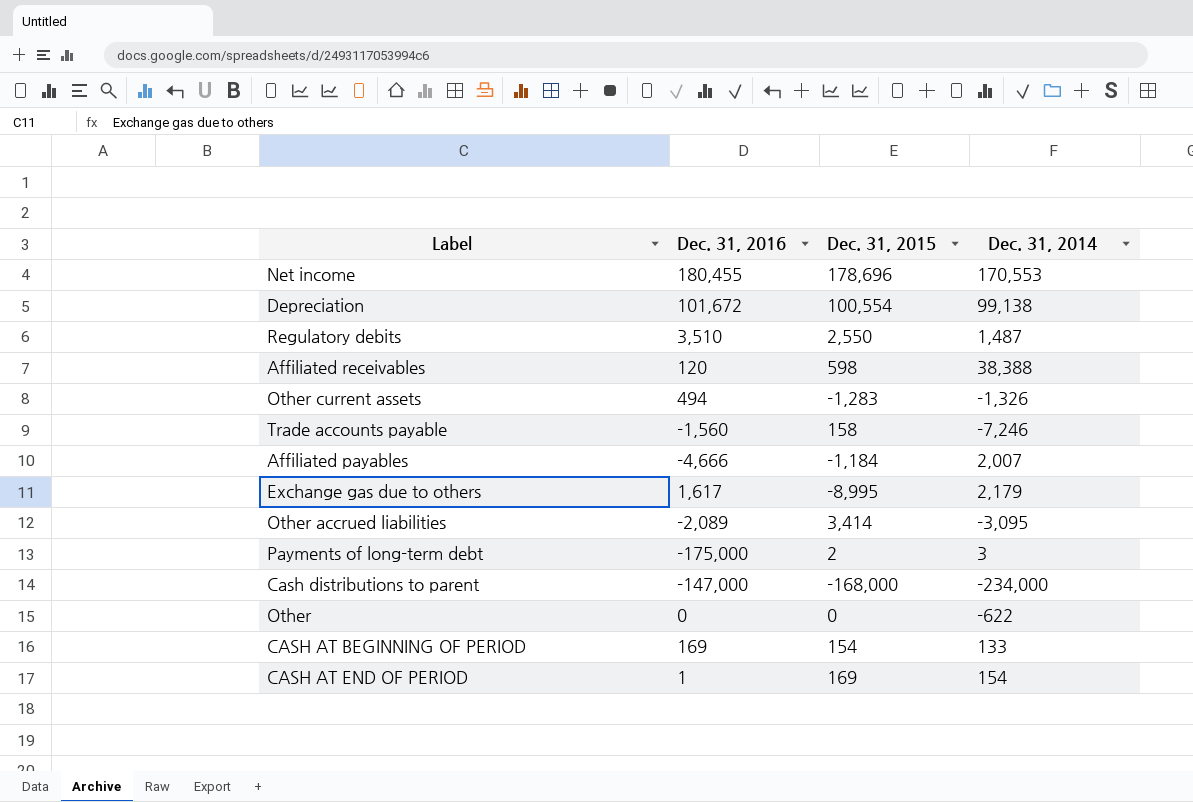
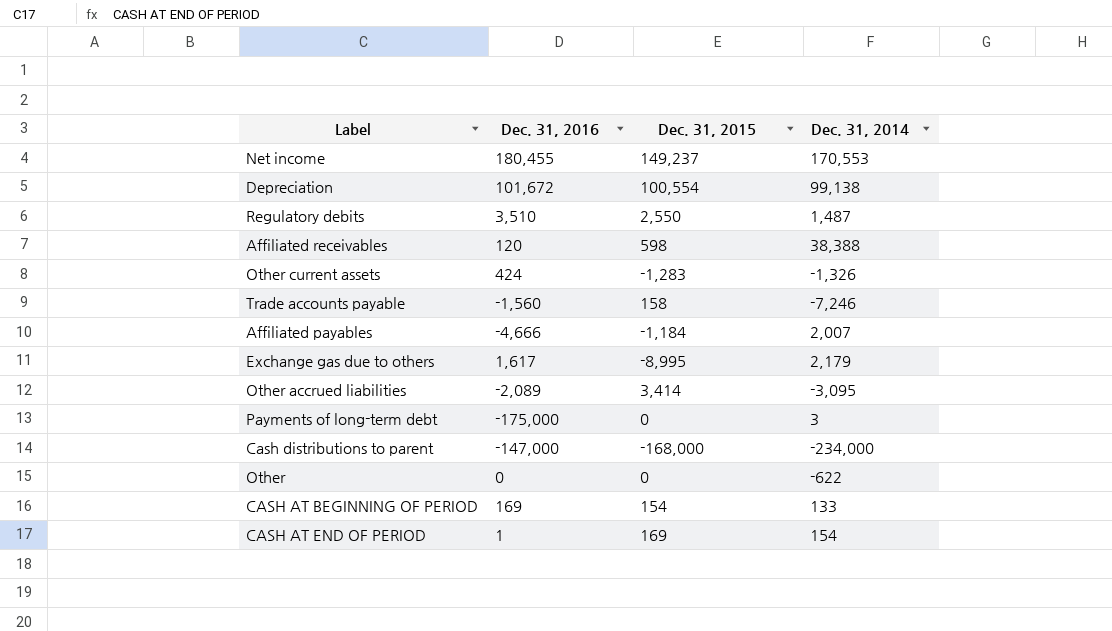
Net income | Dec. 31, 2015: 178,696 -> 149,237
Other current assets | Dec. 31, 2016: 494 -> 424
Payments of long-term debt | Dec. 31, 2015: 2 -> 0

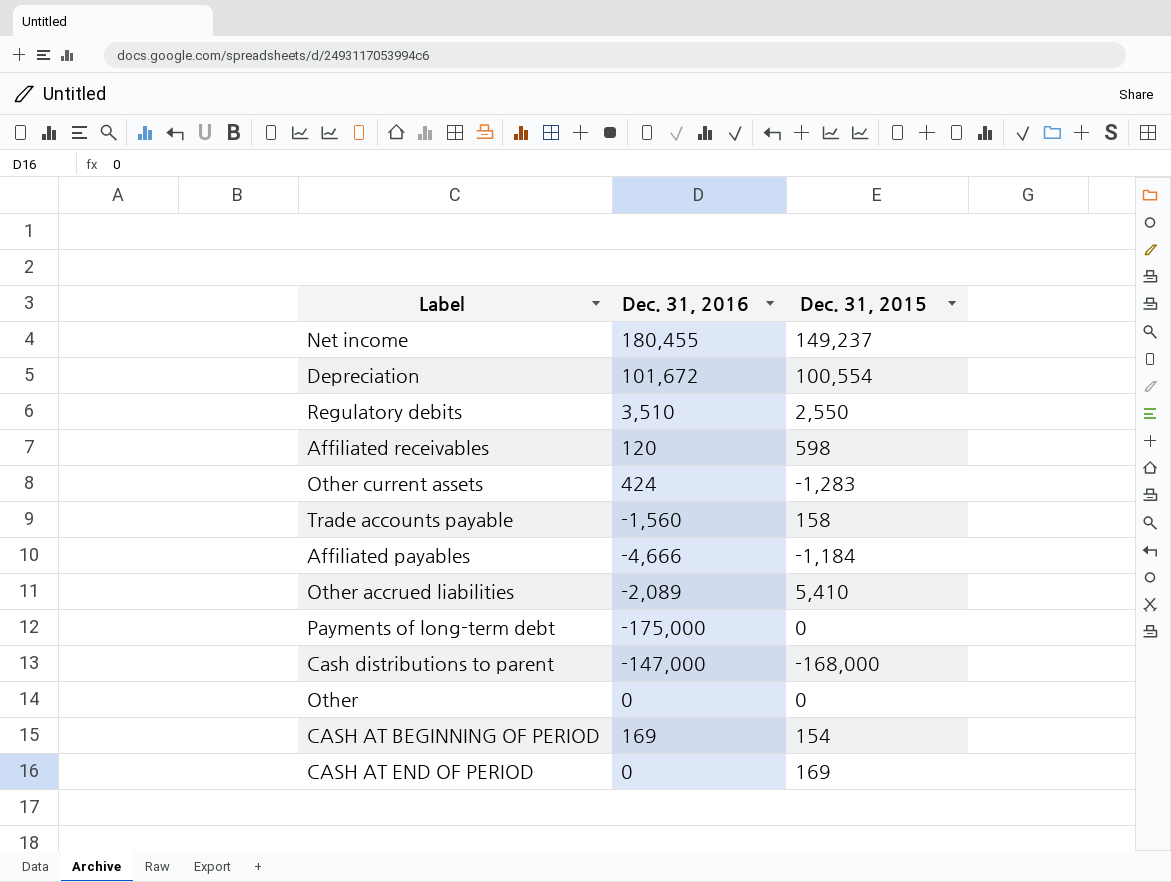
column Dec. 31, 2014 | position: 4 -> none
row Exchange gas due to others: 1,617 | -8,995 | 2,179 -> none
Other accrued liabilities | Dec. 31, 2015: 3,414 -> 5,410
CASH AT END OF PERIOD | Dec. 31, 2016: 1 -> 0

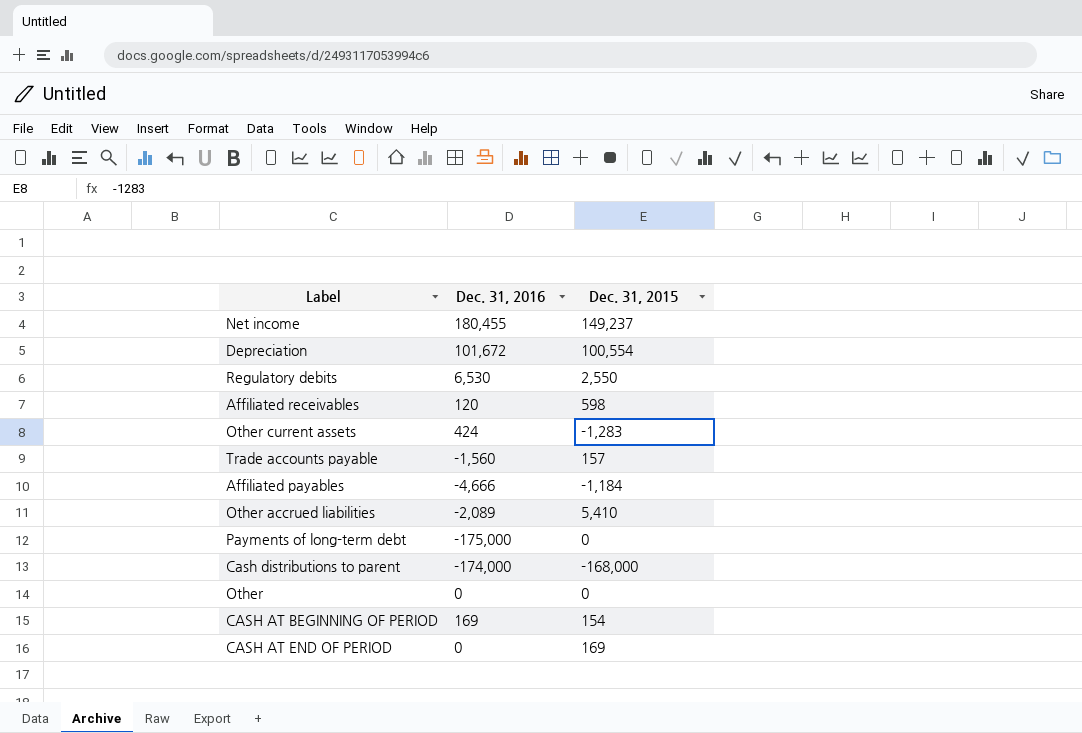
Regulatory debits | Dec. 31, 2016: 3,510 -> 6,530
Trade accounts payable | Dec. 31, 2015: 158 -> 157
Cash distributions to parent | Dec. 31, 2016: -147,000 -> -174,000

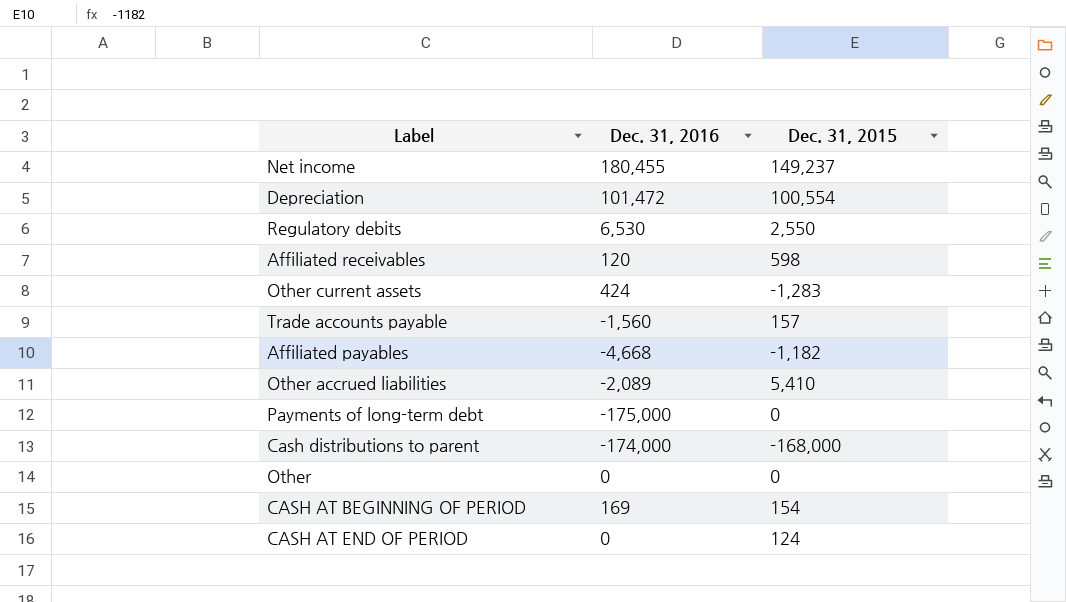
Depreciation | Dec. 31, 2016: 101,672 -> 101,472
Affiliated payables | Dec. 31, 2016: -4,666 -> -4,668
Affiliated payables | Dec. 31, 2015: -1,184 -> -1,182
CASH AT END OF PERIOD | Dec. 31, 2015: 169 -> 124

